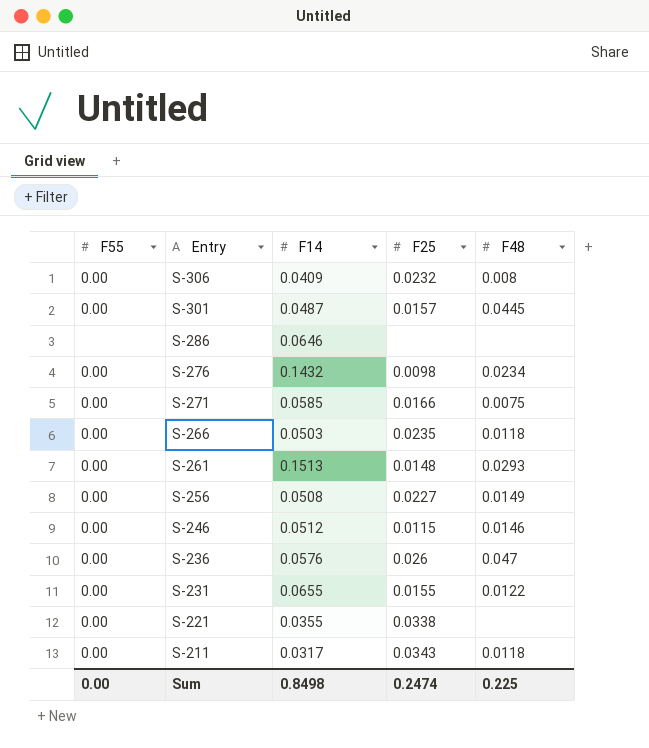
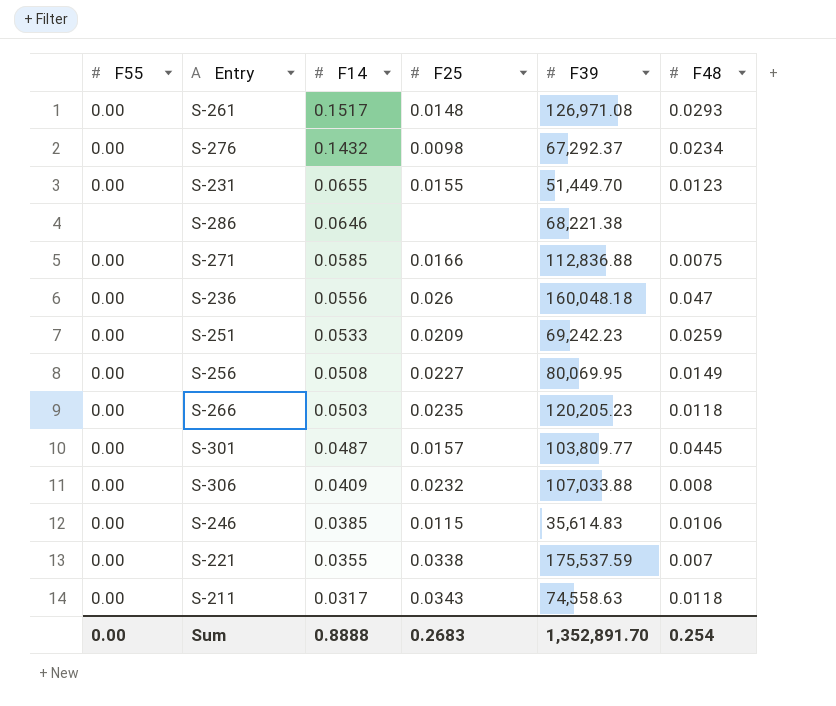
row order: Entry descending -> F14 descending
column F39 | position: none -> 5
S-261 | F14: 0.1513 -> 0.1517
S-231 | F48: 0.0122 -> 0.0123
S-236 | F14: 0.0576 -> 0.0556
row S-251: none -> 0.00 | 0.0533 | 0.0209 | 69,242.23 | 0.0259
S-246 | F14: 0.0512 -> 0.0385
S-246 | F48: 0.0146 -> 0.0106
S-221 | F48: none -> 0.007
Sum | F14: 0.8498 -> 0.8888
Sum | F25: 0.2474 -> 0.2683
Sum | F48: 0.225 -> 0.254

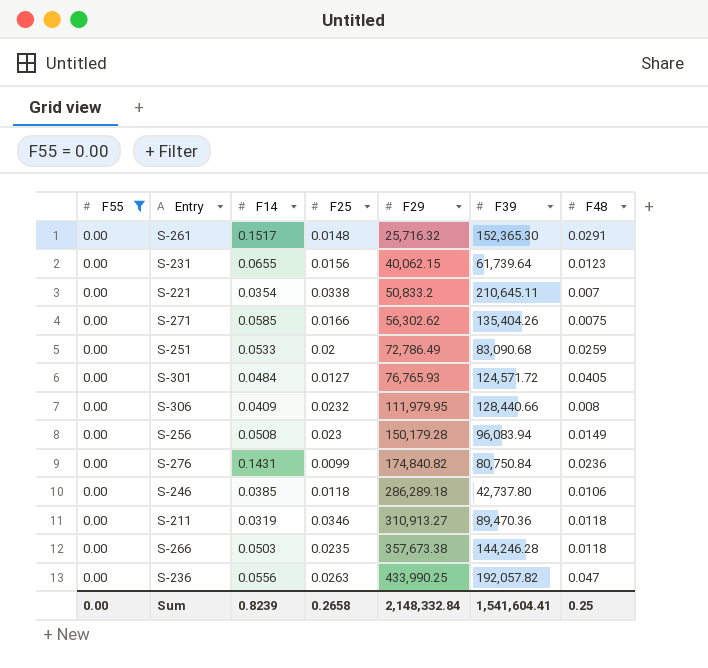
filter: none -> F55 = 0.00
row order: F14 descending -> F29 ascending
column F29 | position: none -> 5
S-261 | F39: 126,971.08 -> 152,365.30
S-261 | F48: 0.0293 -> 0.0291
S-231 | F25: 0.0155 -> 0.0156
S-231 | F39: 51,449.70 -> 61,739.64
S-221 | F14: 0.0355 -> 0.0354
S-221 | F39: 175,537.59 -> 210,645.11
S-271 | F39: 112,836.88 -> 135,404.26
S-251 | F25: 0.0209 -> 0.02
S-251 | F39: 69,242.23 -> 83,090.68
S-301 | F14: 0.0487 -> 0.0484
S-301 | F25: 0.0157 -> 0.0127
S-301 | F39: 103,809.77 -> 124,571.72
S-301 | F48: 0.0445 -> 0.0405
S-306 | F39: 107,033.88 -> 128,440.66
S-256 | F25: 0.0227 -> 0.023
S-256 | F39: 80,069.95 -> 96,083.94
S-276 | F14: 0.1432 -> 0.1431
S-276 | F25: 0.0098 -> 0.0099
S-276 | F39: 67,292.37 -> 80,750.84
S-276 | F48: 0.0234 -> 0.0236
S-246 | F25: 0.0115 -> 0.0118
S-246 | F39: 35,614.83 -> 42,737.80
S-211 | F14: 0.0317 -> 0.0319
S-211 | F25: 0.0343 -> 0.0346
S-211 | F39: 74,558.63 -> 89,470.36
S-266 | F39: 120,205.23 -> 144,246.28
S-236 | F25: 0.026 -> 0.0263
S-236 | F39: 160,048.18 -> 192,057.82
Sum | F14: 0.8888 -> 0.8239
Sum | F25: 0.2683 -> 0.2658
Sum | F39: 1,352,891.70 -> 1,541,604.41
Sum | F48: 0.254 -> 0.25

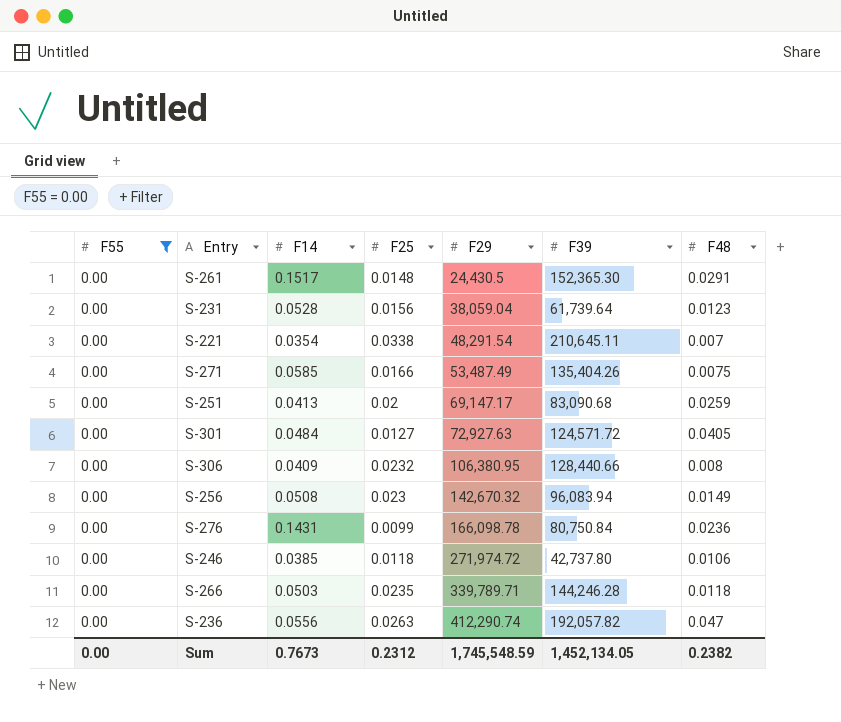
row S-211: 0.00 | 0.0319 | 0.0346 | 310,913.27 | 89,470.36 | 0.0118 -> none
S-261 | F29: 25,716.32 -> 24,430.5
S-231 | F14: 0.0655 -> 0.0528
S-231 | F29: 40,062.15 -> 38,059.04
S-221 | F29: 50,833.2 -> 48,291.54
S-271 | F29: 56,302.62 -> 53,487.49
S-251 | F14: 0.0533 -> 0.0413
S-251 | F29: 72,786.49 -> 69,147.17
S-301 | F29: 76,765.93 -> 72,927.63
S-306 | F29: 111,979.95 -> 106,380.95
S-256 | F29: 150,179.28 -> 142,670.32
S-276 | F29: 174,840.82 -> 166,098.78
S-246 | F29: 286,289.18 -> 271,974.72
S-266 | F29: 357,673.38 -> 339,789.71
S-236 | F29: 433,990.25 -> 412,290.74
Sum | F14: 0.8239 -> 0.7673
Sum | F25: 0.2658 -> 0.2312
Sum | F29: 2,148,332.84 -> 1,745,548.59
Sum | F39: 1,541,604.41 -> 1,452,134.05
Sum | F48: 0.25 -> 0.2382

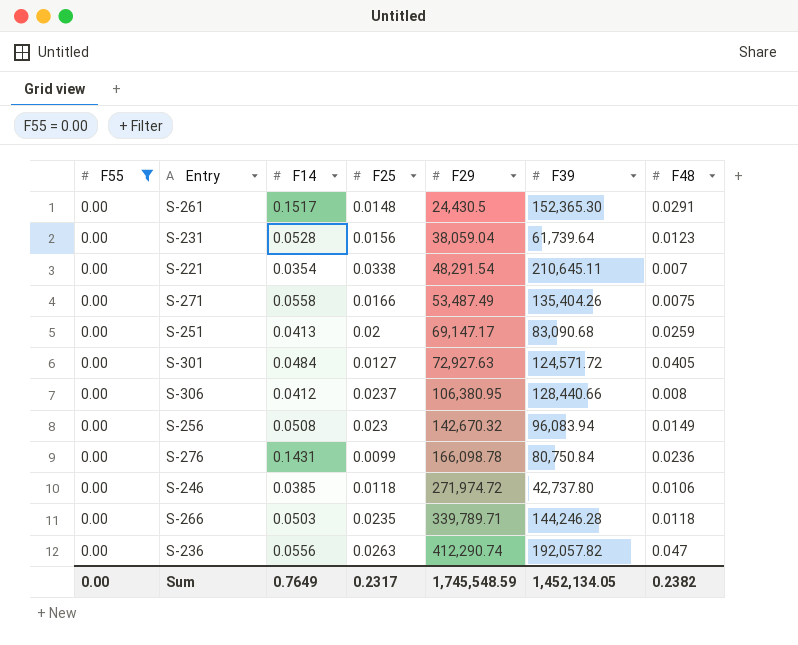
S-271 | F14: 0.0585 -> 0.0558
S-306 | F14: 0.0409 -> 0.0412
S-306 | F25: 0.0232 -> 0.0237
Sum | F14: 0.7673 -> 0.7649
Sum | F25: 0.2312 -> 0.2317

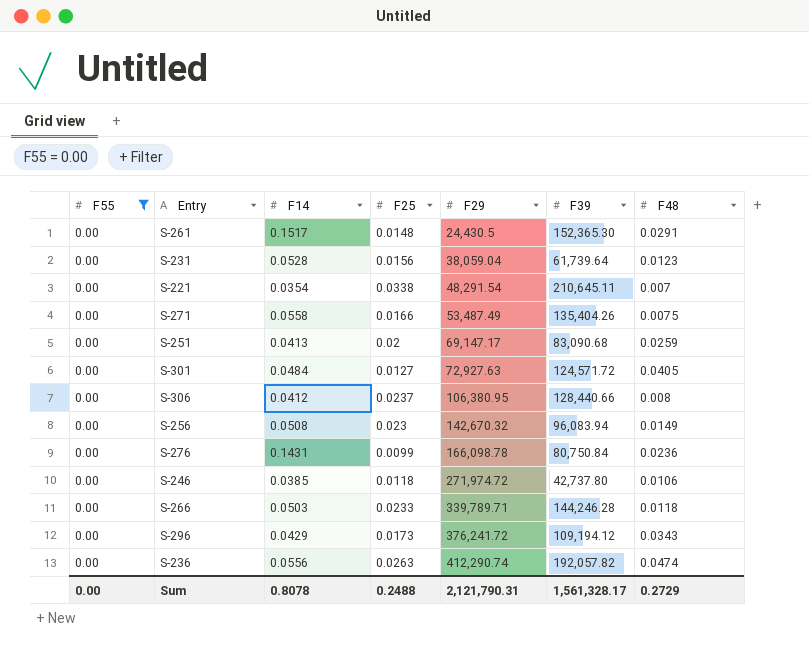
S-266 | F25: 0.0235 -> 0.0233
row S-296: none -> 0.00 | 0.0429 | 0.0173 | 376,241.72 | 109,194.12 | 0.0343
S-236 | F48: 0.047 -> 0.0474
Sum | F14: 0.7649 -> 0.8078
Sum | F25: 0.2317 -> 0.2488
Sum | F29: 1,745,548.59 -> 2,121,790.31
Sum | F39: 1,452,134.05 -> 1,561,328.17
Sum | F48: 0.2382 -> 0.2729

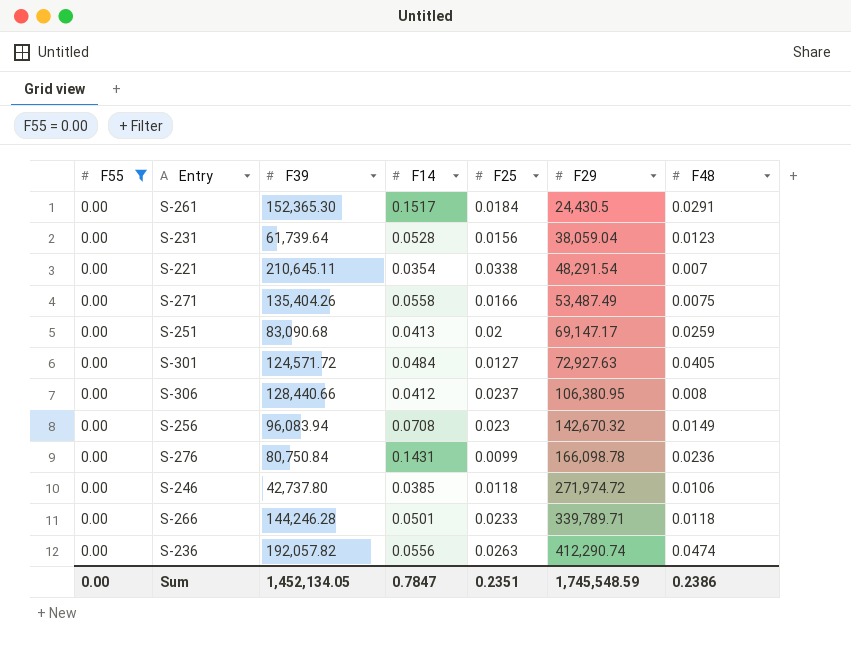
column F39 | position: 6 -> 3
row S-296: 0.00 | 0.0429 | 0.0173 | 376,241.72 | 109,194.12 | 0.0343 -> none
S-261 | F25: 0.0148 -> 0.0184
S-256 | F14: 0.0508 -> 0.0708
S-266 | F14: 0.0503 -> 0.0501
Sum | F39: 1,561,328.17 -> 1,452,134.05
Sum | F14: 0.8078 -> 0.7847
Sum | F25: 0.2488 -> 0.2351
Sum | F29: 2,121,790.31 -> 1,745,548.59
Sum | F48: 0.2729 -> 0.2386

